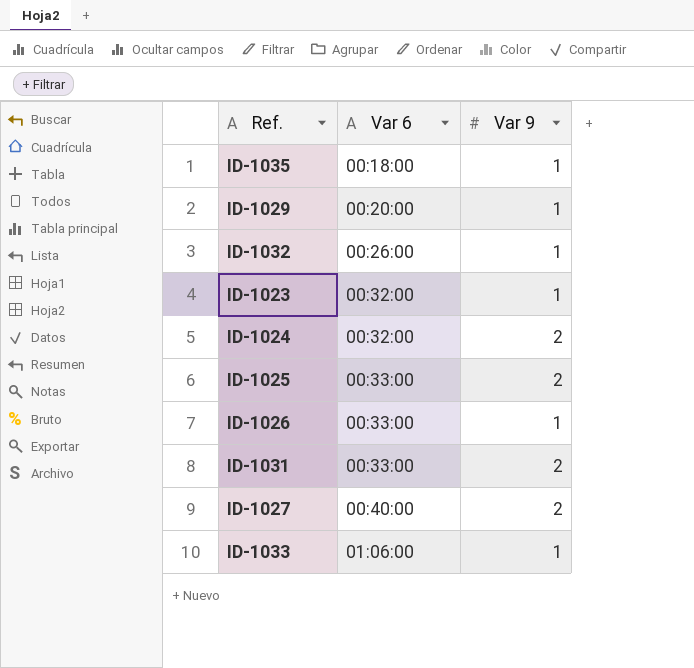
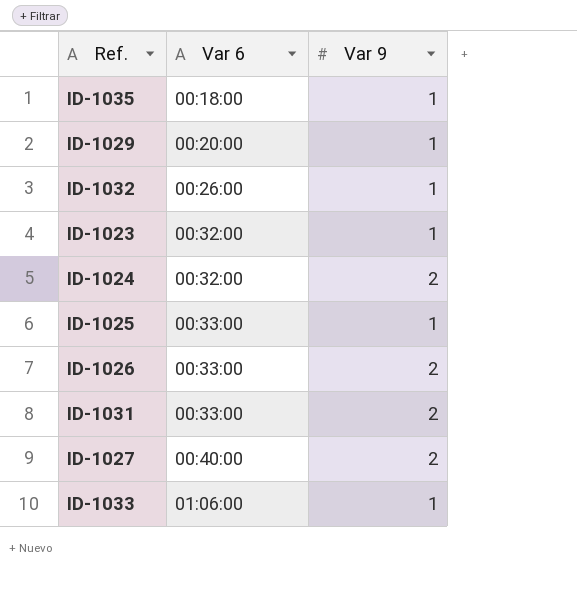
ID-1025 | Var 9: 2 -> 1
ID-1026 | Var 9: 1 -> 2

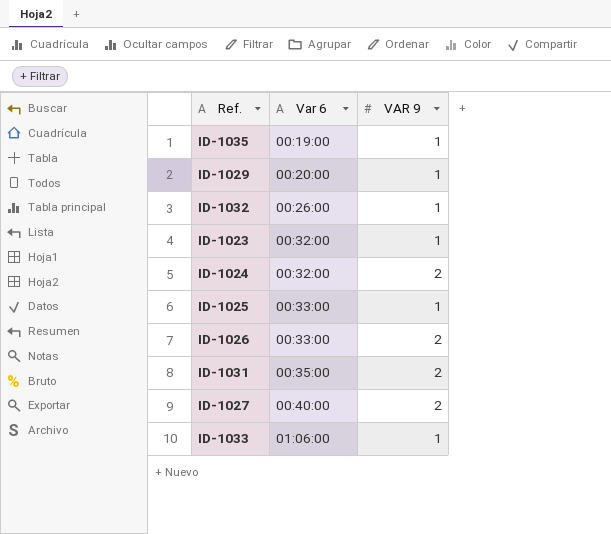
column name: Var 9 -> VAR 9
ID-1035 | Var 6: 00:18:00 -> 00:19:00
ID-1031 | Var 6: 00:33:00 -> 00:35:00

